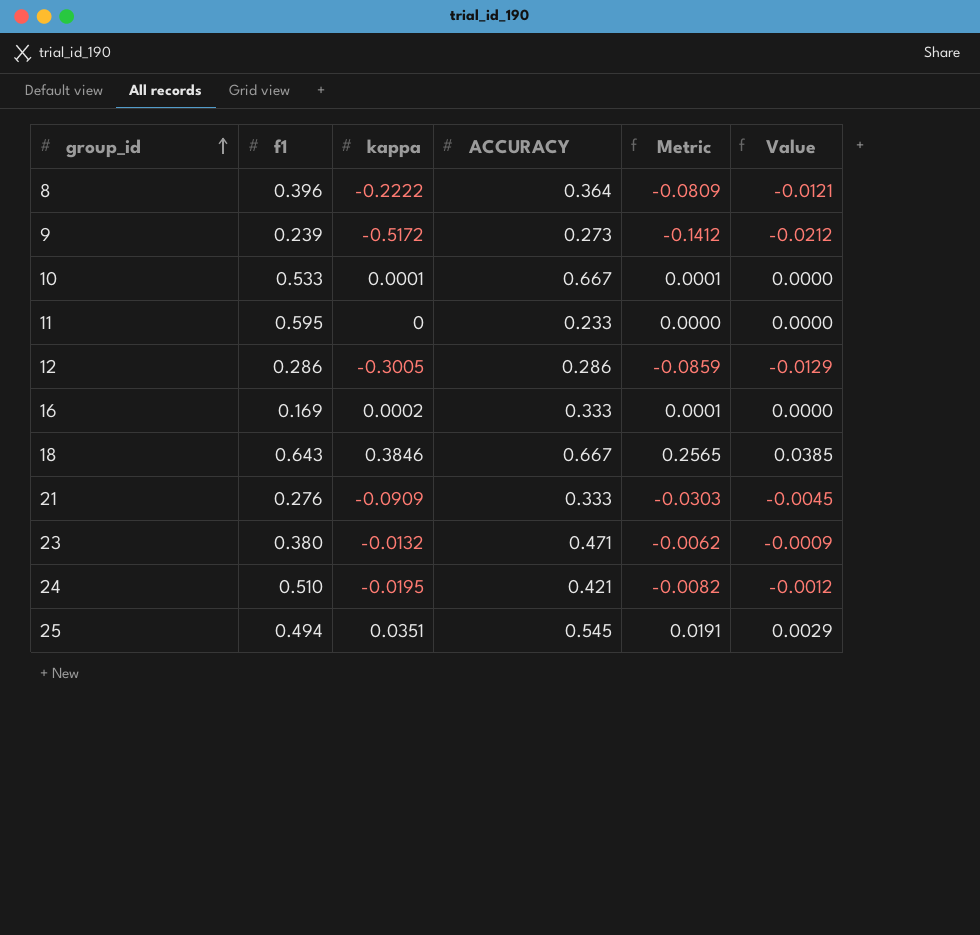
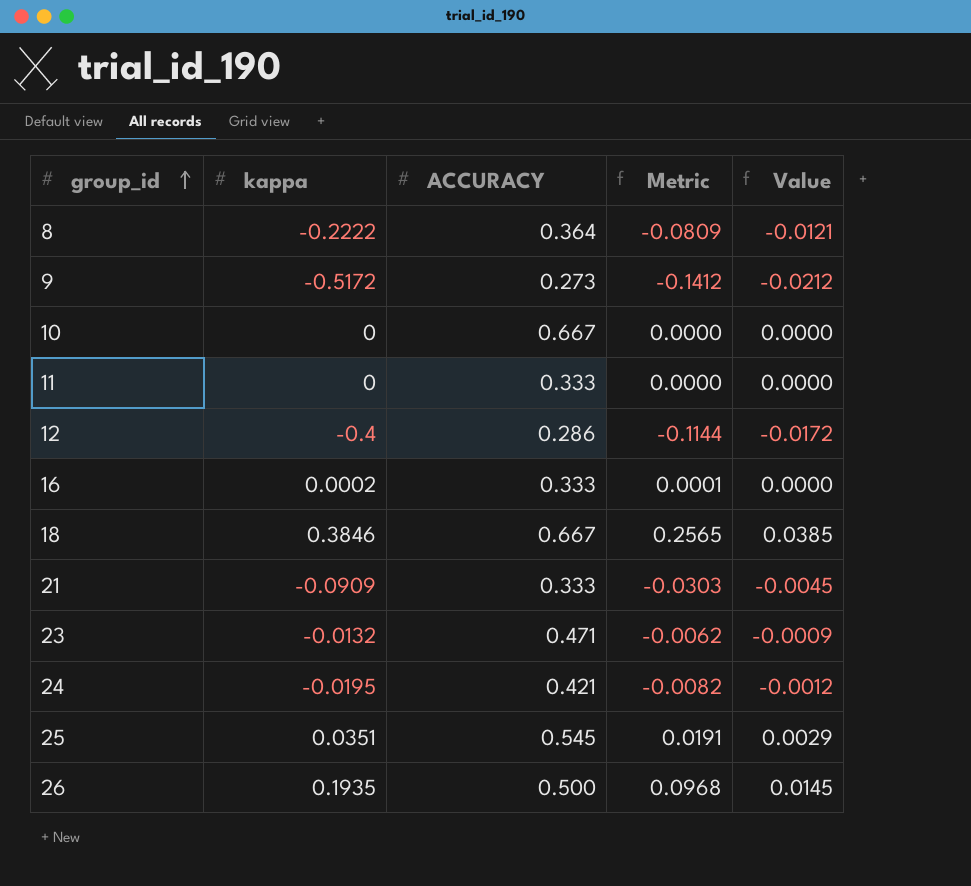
column f1 | position: 2 -> none
10 | kappa: 0.0001 -> 0
10 | Metric: 0.0001 -> 0.0000
11 | ACCURACY: 0.233 -> 0.333
12 | kappa: -0.3005 -> -0.4
12 | Metric: -0.0859 -> -0.1144
12 | Value: -0.0129 -> -0.0172
row 26: none -> 0.1935 | 0.500 | 0.0968 | 0.0145

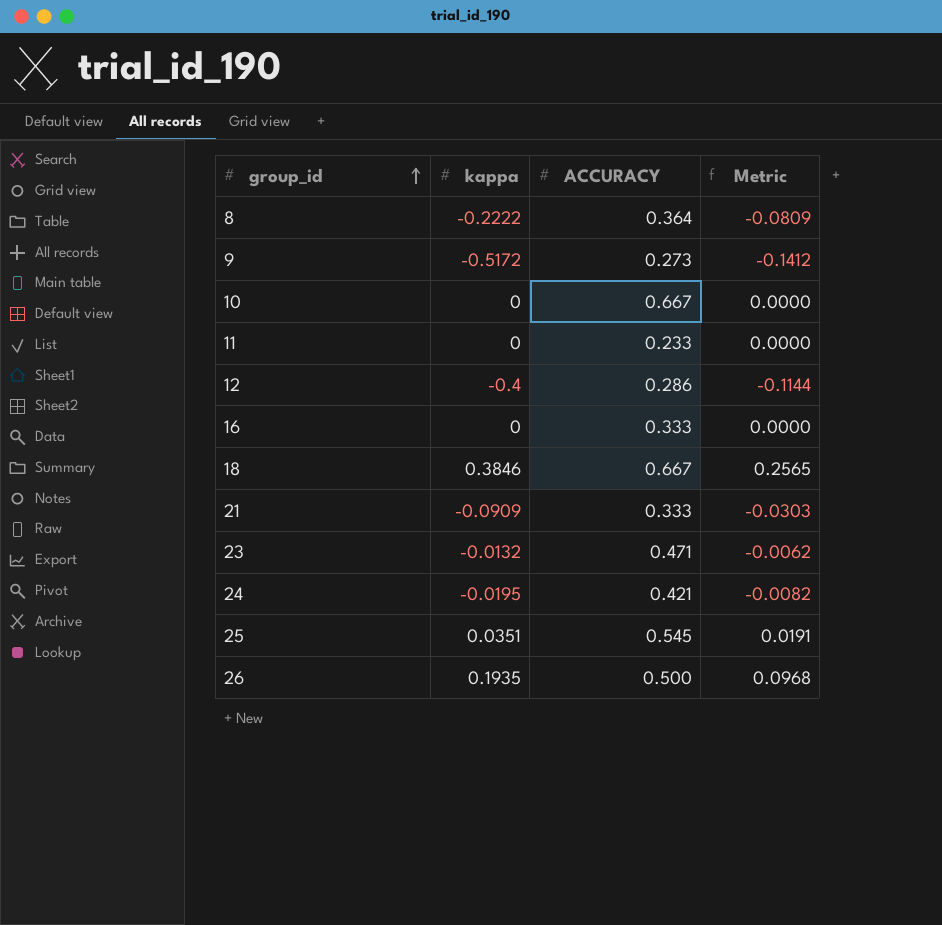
column Value | formula: [Metric] * 0.15 -> none
11 | ACCURACY: 0.333 -> 0.233
16 | kappa: 0.0002 -> 0
16 | Metric: 0.0001 -> 0.0000

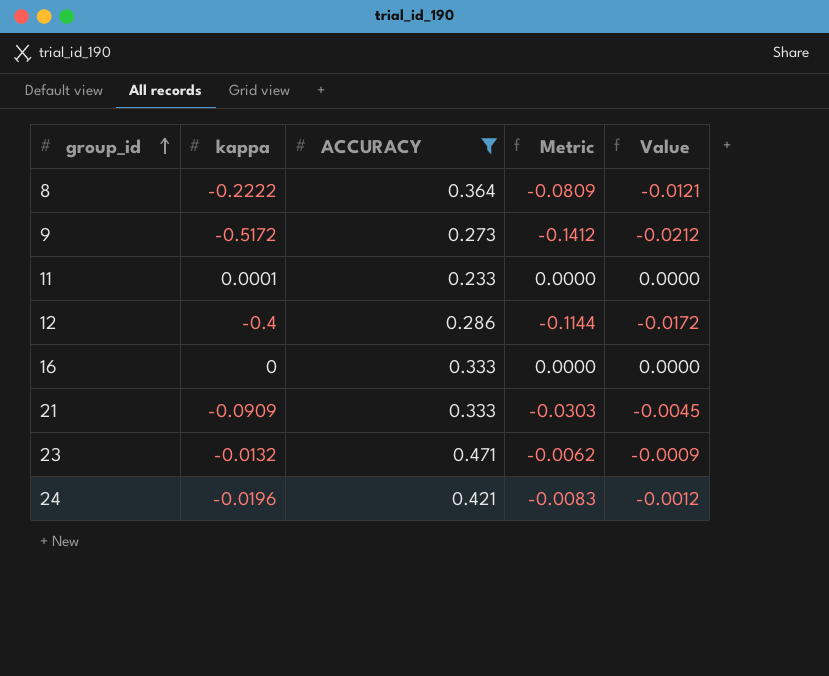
filter: none -> ACCURACY <= 0.471
column Value | formula: none -> [Metric] * 0.15
11 | kappa: 0 -> 0.0001
24 | kappa: -0.0195 -> -0.0196
24 | Metric: -0.0082 -> -0.0083

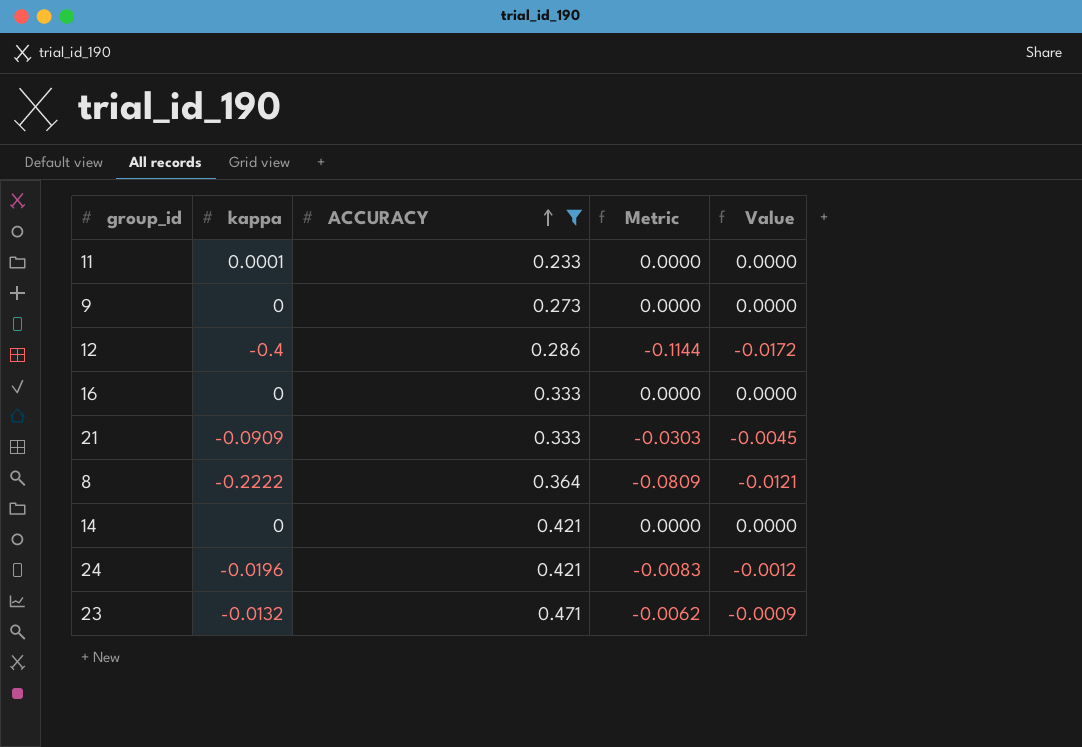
row order: group_id ascending -> ACCURACY ascending
9 | kappa: -0.5172 -> 0
9 | Metric: -0.1412 -> 0.0000
9 | Value: -0.0212 -> 0.0000
row 14: none -> 0 | 0.421 | 0.0000 | 0.0000

